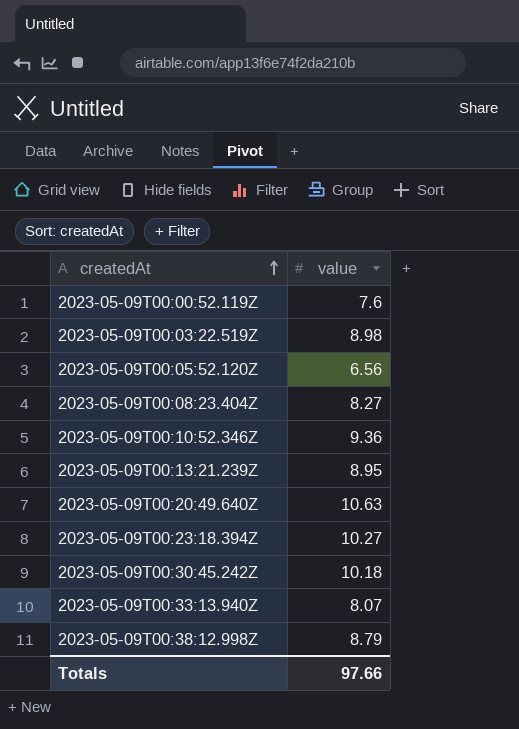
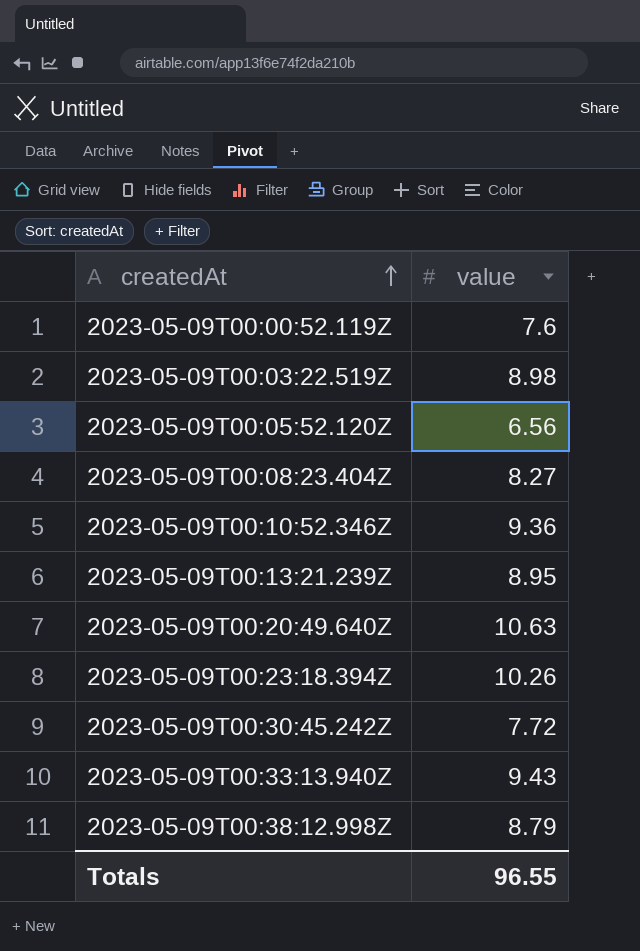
2023-05-09T00:23:18.394Z | value: 10.27 -> 10.26
2023-05-09T00:30:45.242Z | value: 10.18 -> 7.72
2023-05-09T00:33:13.940Z | value: 8.07 -> 9.43
Totals | value: 97.66 -> 96.55

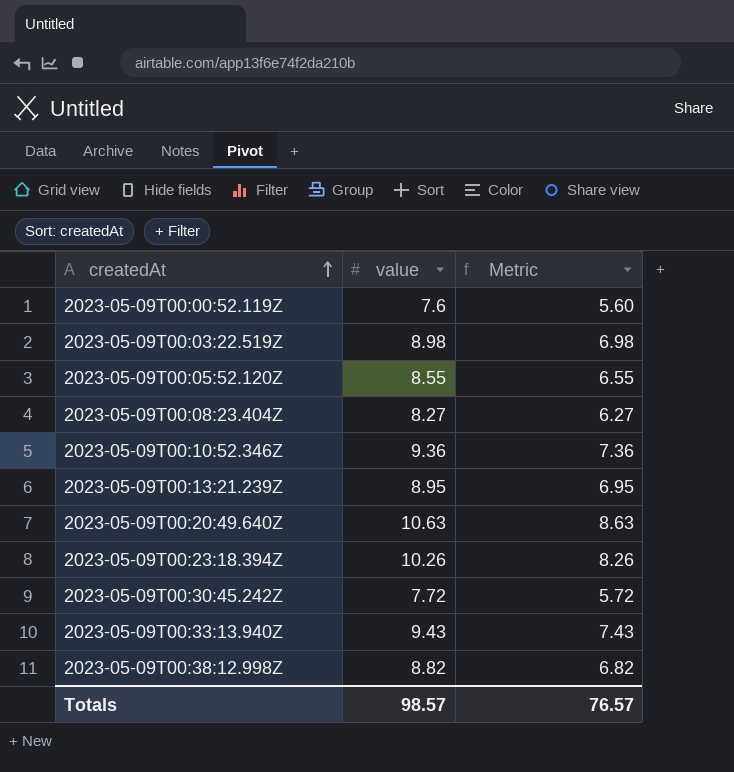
column Metric | formula: none -> [value] - 2
2023-05-09T00:05:52.120Z | value: 6.56 -> 8.55
2023-05-09T00:38:12.998Z | value: 8.79 -> 8.82
Totals | value: 96.55 -> 98.57

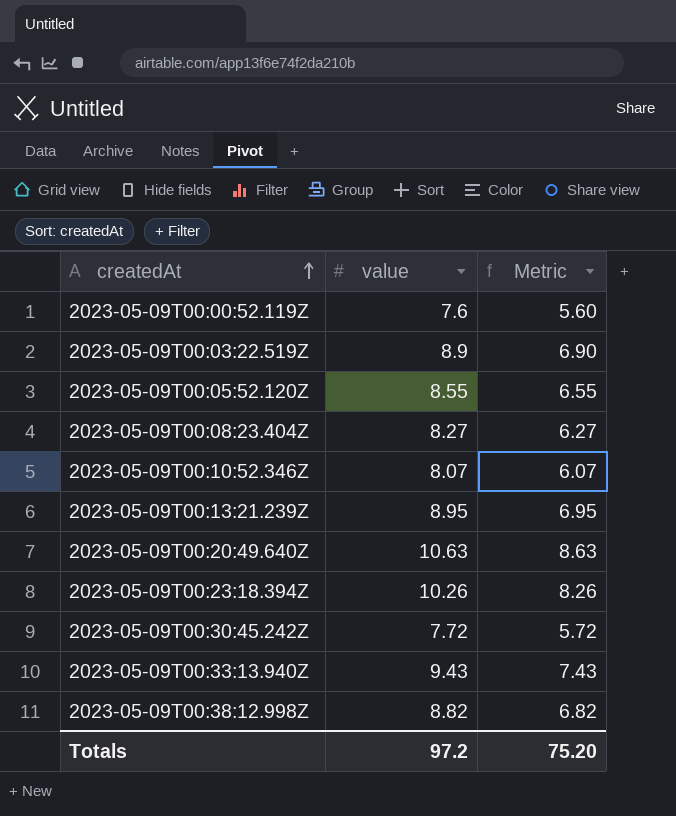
2023-05-09T00:03:22.519Z | value: 8.98 -> 8.9
2023-05-09T00:03:22.519Z | Metric: 6.98 -> 6.90
2023-05-09T00:10:52.346Z | value: 9.36 -> 8.07
2023-05-09T00:10:52.346Z | Metric: 7.36 -> 6.07
Totals | value: 98.57 -> 97.2
Totals | Metric: 76.57 -> 75.20

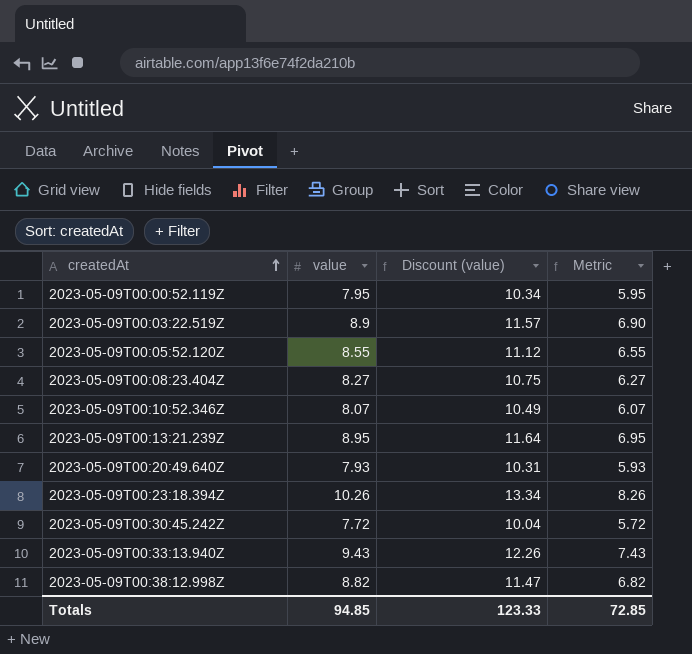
column Discount (value) | formula: none -> [value] * 1.3
2023-05-09T00:00:52.119Z | value: 7.6 -> 7.95
2023-05-09T00:00:52.119Z | Metric: 5.60 -> 5.95
2023-05-09T00:20:49.640Z | value: 10.63 -> 7.93
2023-05-09T00:20:49.640Z | Metric: 8.63 -> 5.93
Totals | value: 97.2 -> 94.85
Totals | Metric: 75.20 -> 72.85

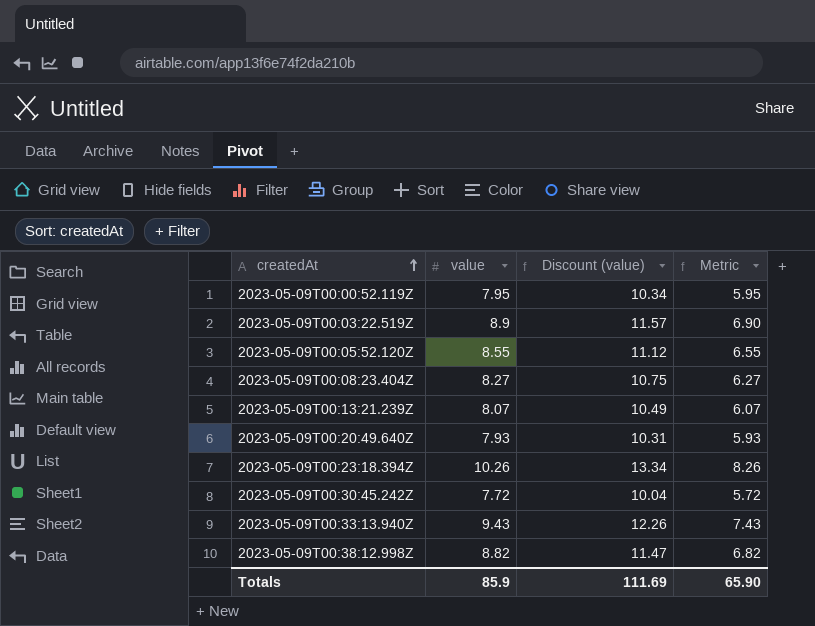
row 2023-05-09T00:10:52.346Z: 8.07 | 10.49 | 6.07 -> none
2023-05-09T00:13:21.239Z | value: 8.95 -> 8.07
2023-05-09T00:13:21.239Z | Discount (value): 11.64 -> 10.49
2023-05-09T00:13:21.239Z | Metric: 6.95 -> 6.07
Totals | value: 94.85 -> 85.9
Totals | Discount (value): 123.33 -> 111.69
Totals | Metric: 72.85 -> 65.90

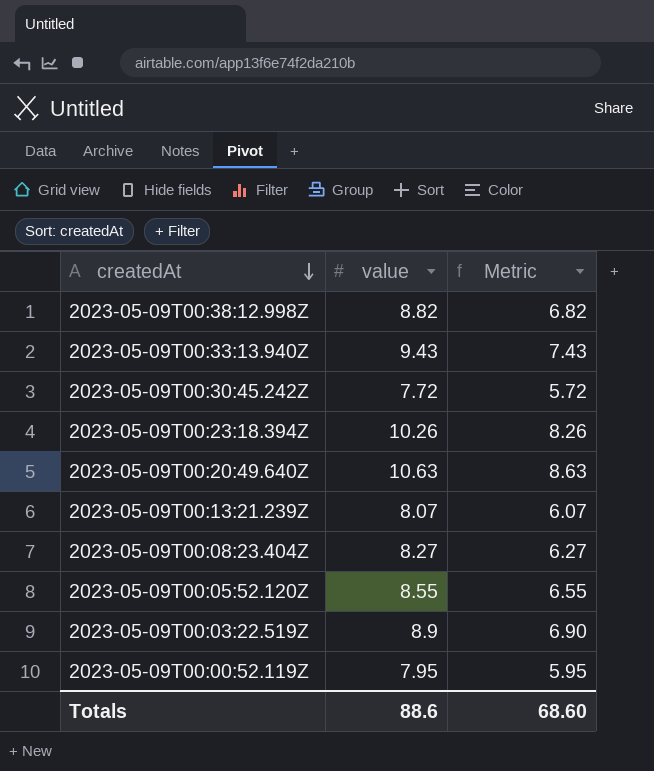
row order: createdAt ascending -> createdAt descending
column Discount (value) | formula: [value] * 1.3 -> none
2023-05-09T00:20:49.640Z | value: 7.93 -> 10.63
2023-05-09T00:20:49.640Z | Metric: 5.93 -> 8.63
Totals | value: 85.9 -> 88.6
Totals | Metric: 65.90 -> 68.60

